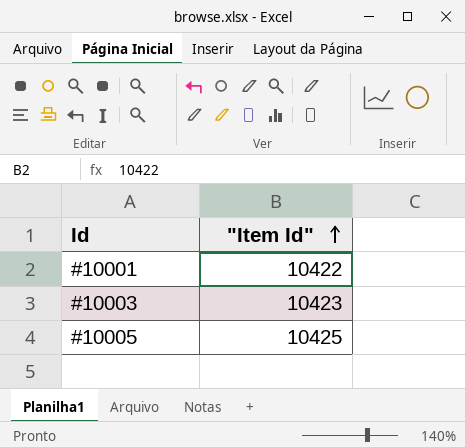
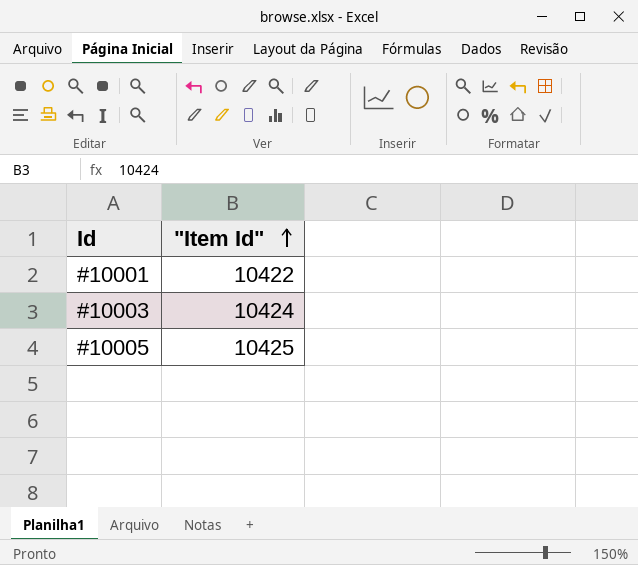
#10003 | "Item Id": 10423 -> 10424

